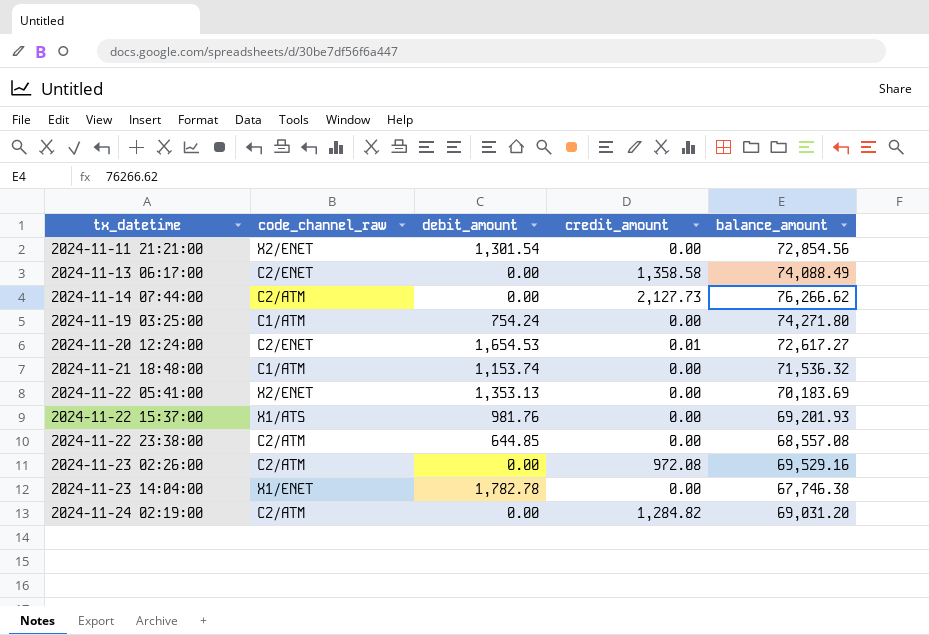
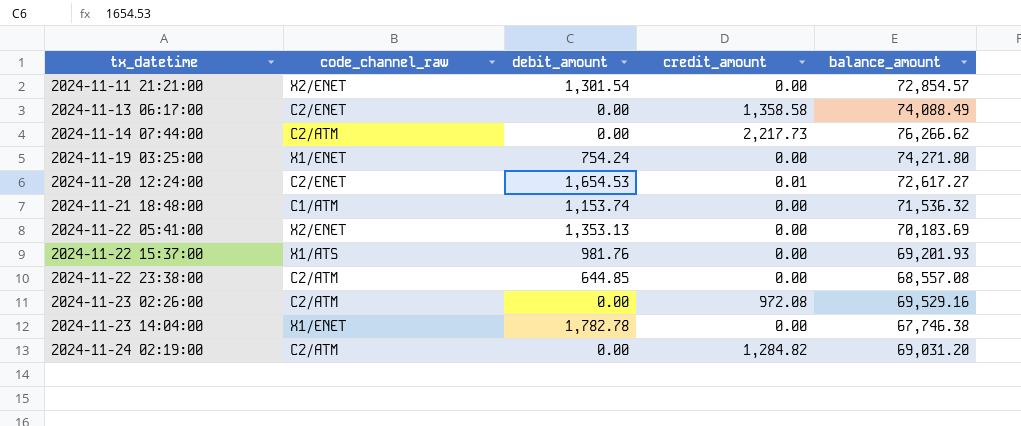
2024-11-11 21:21:00 | balance_amount: 72,854.56 -> 72,854.57
2024-11-14 07:44:00 | credit_amount: 2,127.73 -> 2,217.73
2024-11-19 03:25:00 | code_channel_raw: C1/ATM -> X1/ENET

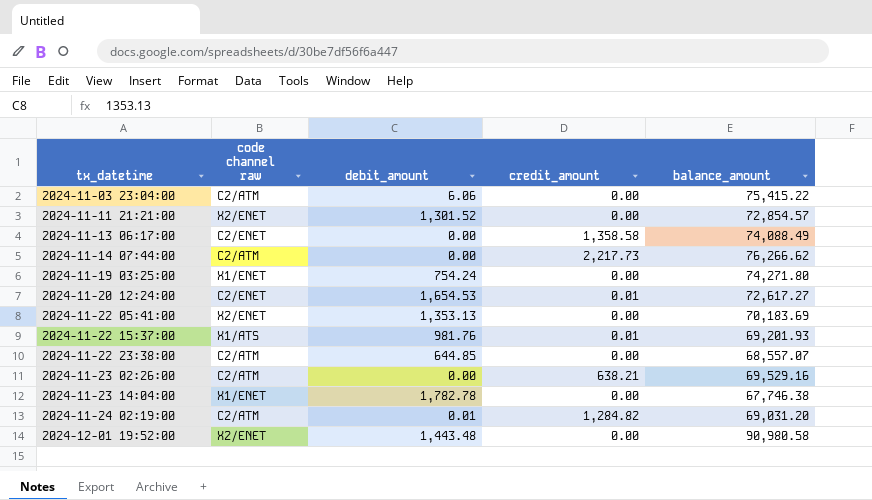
column name: code_channel_raw -> code channel raw
row 2024-11-21 18:48:00: C1/ATM | 1,153.74 | 0.00 | 71,536.32 -> none
row 2024-11-03 23:04:00: none -> C2/ATM | 6.06 | 0.00 | 75,415.22
2024-11-11 21:21:00 | debit_amount: 1,301.54 -> 1,301.52
2024-11-22 15:37:00 | credit_amount: 0.00 -> 0.01
2024-11-22 23:38:00 | balance_amount: 68,557.08 -> 68,557.07
2024-11-23 02:26:00 | credit_amount: 972.08 -> 638.21
2024-11-24 02:19:00 | debit_amount: 0.00 -> 0.01
row 2024-12-01 19:52:00: none -> X2/ENET | 1,443.48 | 0.00 | 90,980.58

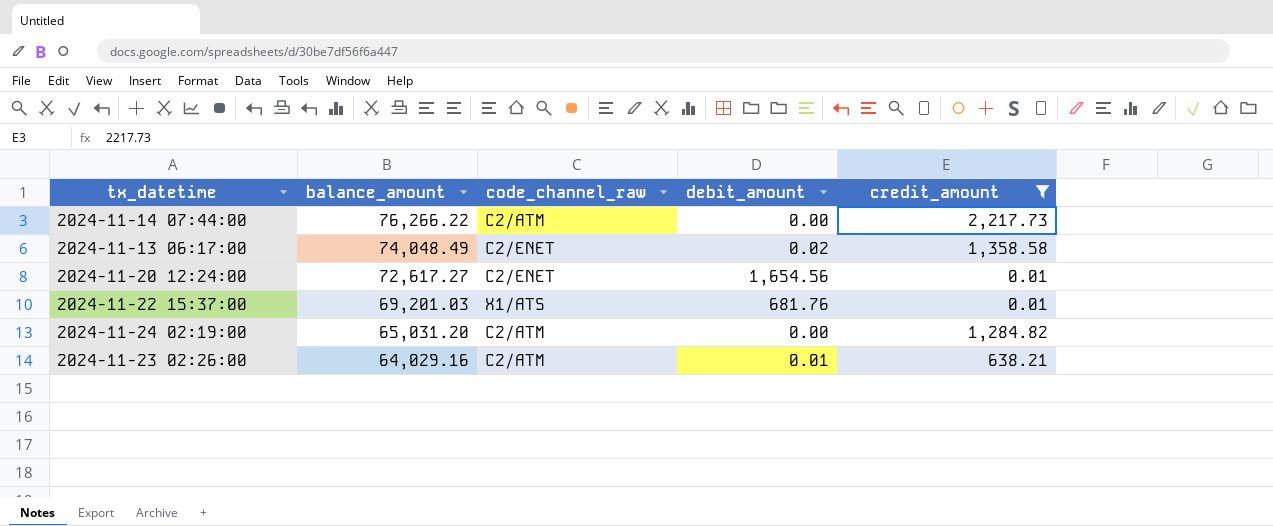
filter: none -> credit_amount != 0.00
row order: tx_datetime ascending -> balance_amount descending
column balance_amount | position: 5 -> 2
column name: code channel raw -> code_channel_raw
2024-11-14 07:44:00 | balance_amount: 76,266.62 -> 76,266.22
2024-11-13 06:17:00 | balance_amount: 74,088.49 -> 74,048.49
2024-11-13 06:17:00 | debit_amount: 0.00 -> 0.02
2024-11-20 12:24:00 | debit_amount: 1,654.53 -> 1,654.56
2024-11-22 15:37:00 | balance_amount: 69,201.93 -> 69,201.03
2024-11-22 15:37:00 | debit_amount: 981.76 -> 681.76
2024-11-24 02:19:00 | balance_amount: 69,031.20 -> 65,031.20
2024-11-24 02:19:00 | debit_amount: 0.01 -> 0.00
2024-11-23 02:26:00 | balance_amount: 69,529.16 -> 64,029.16
2024-11-23 02:26:00 | debit_amount: 0.00 -> 0.01

